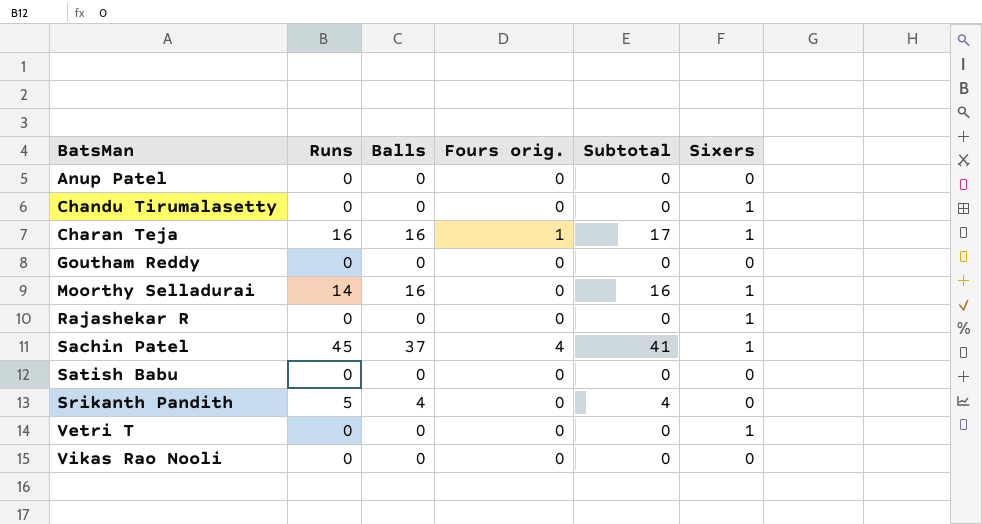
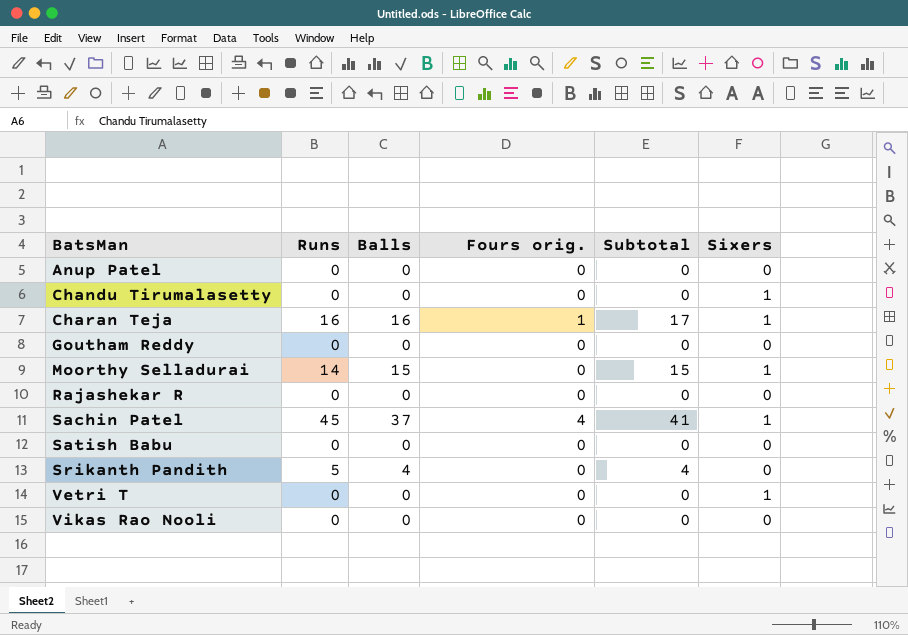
Moorthy Selladurai | Balls: 16 -> 15
Moorthy Selladurai | Subtotal: 16 -> 15
Rajashekar R | Sixers: 1 -> 0

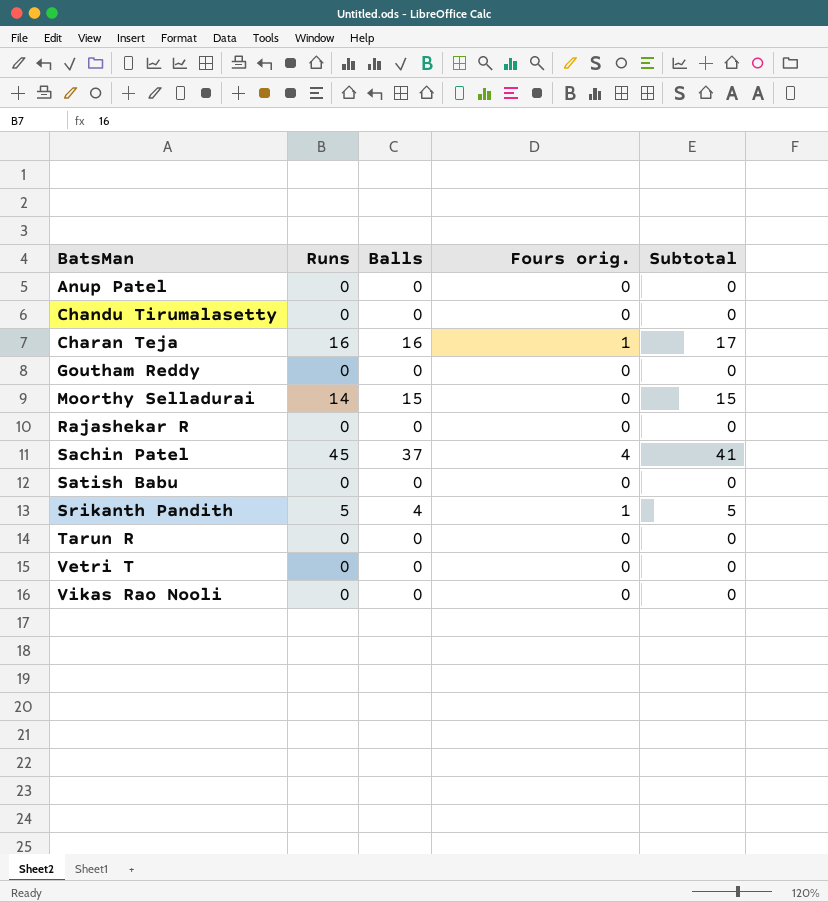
column Sixers | position: 6 -> none
Srikanth Pandith | Fours orig.: 0 -> 1
Srikanth Pandith | Subtotal: 4 -> 5
row Tarun R: none -> 0 | 0 | 0 | 0

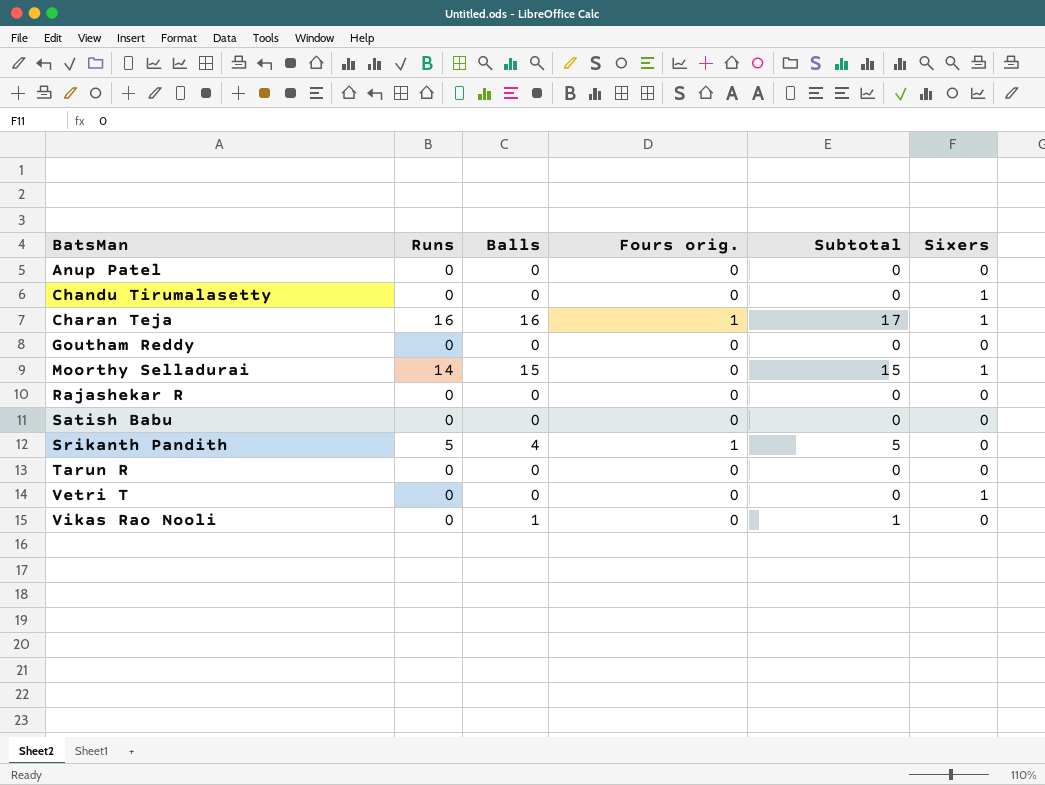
column Sixers | position: none -> 6
row Sachin Patel: 45 | 37 | 4 | 41 -> none
Vikas Rao Nooli | Balls: 0 -> 1
Vikas Rao Nooli | Subtotal: 0 -> 1

